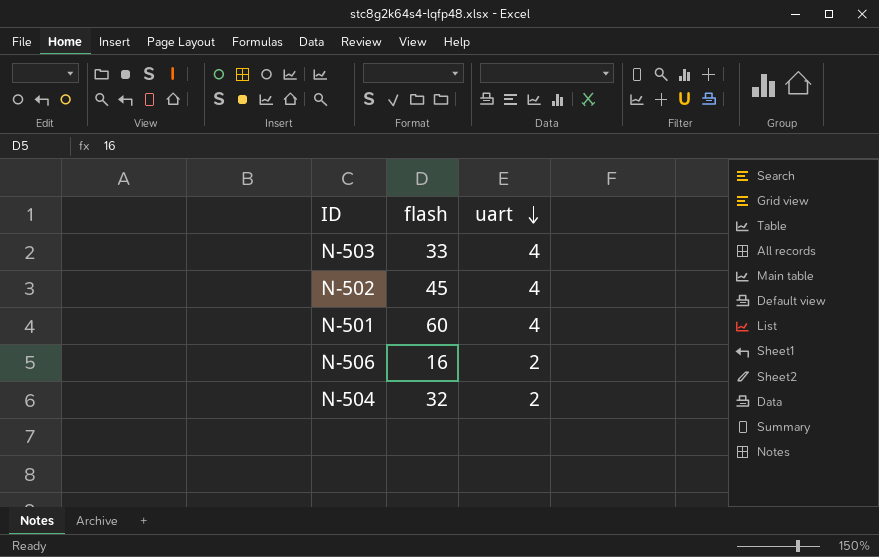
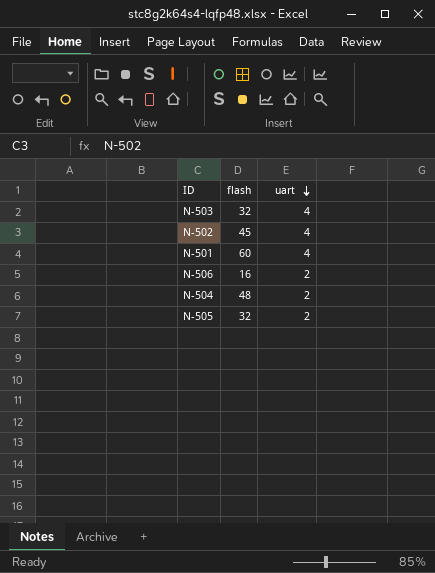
N-503 | flash: 33 -> 32
N-504 | flash: 32 -> 48
row N-505: none -> 32 | 2

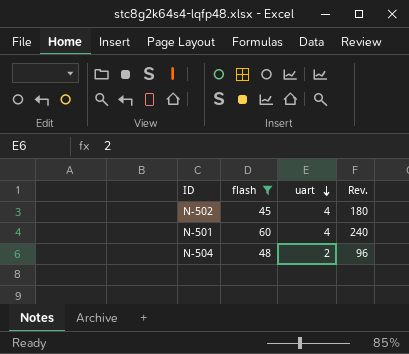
filter: none -> flash >= 45
column Rev. | formula: none -> [flash] * [uart]

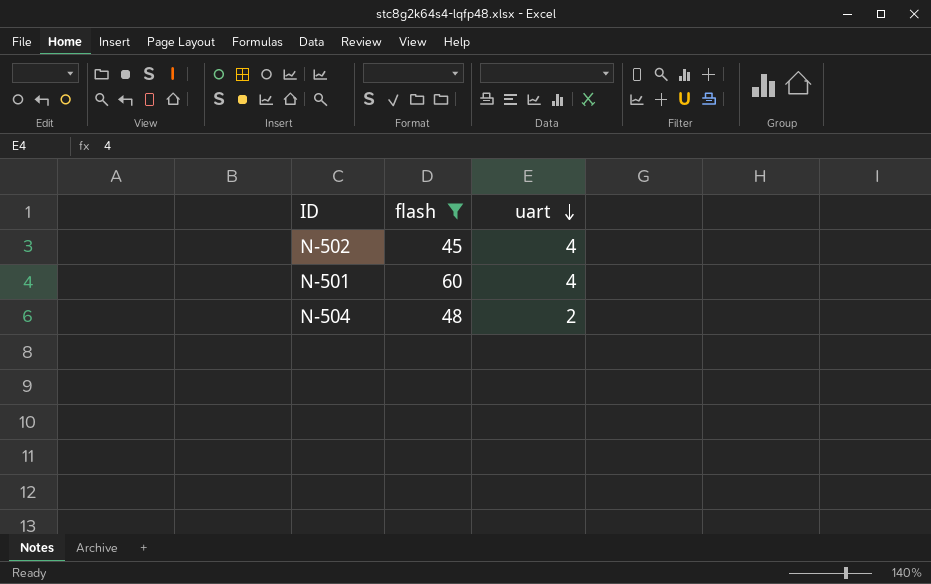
column Rev. | formula: [flash] * [uart] -> none

